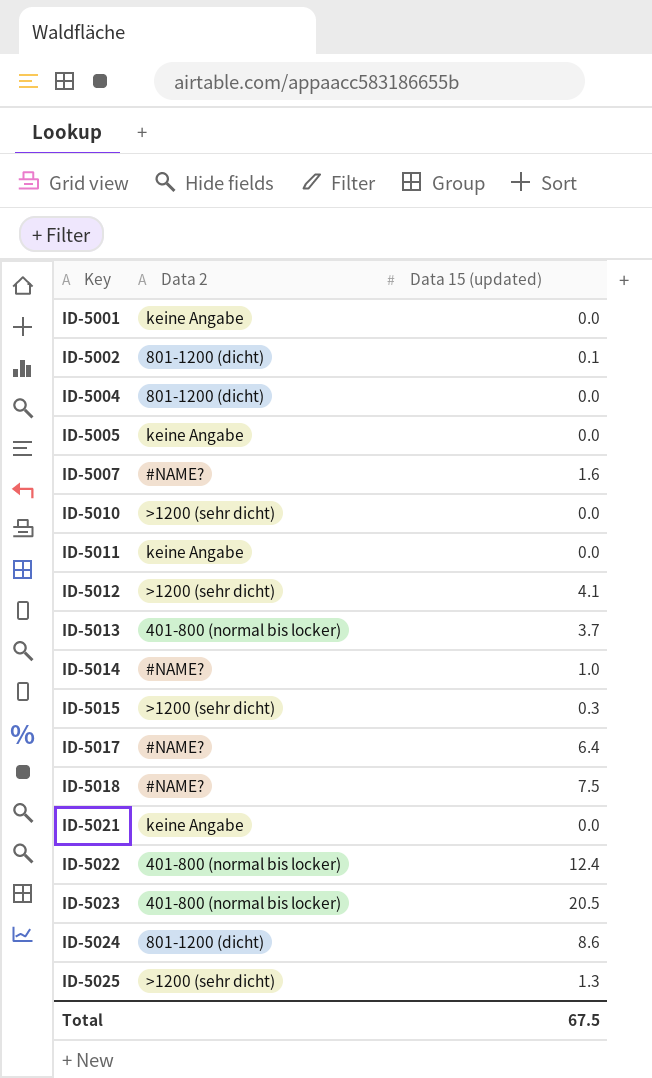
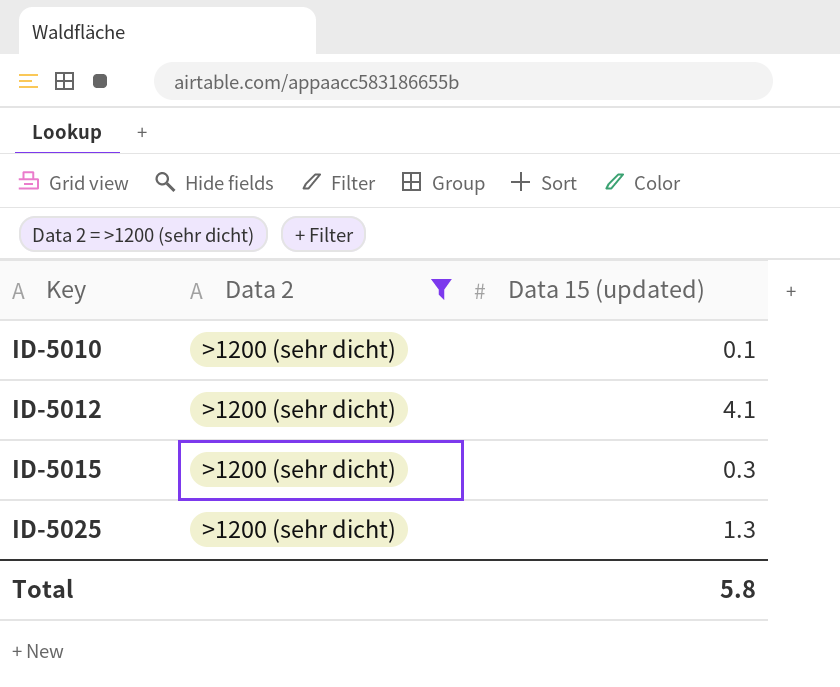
filter: none -> Data 2 = >1200 (sehr dicht)
ID-5010 | Data 15 (updated): 0.0 -> 0.1
Total | Data 15 (updated): 67.5 -> 5.8

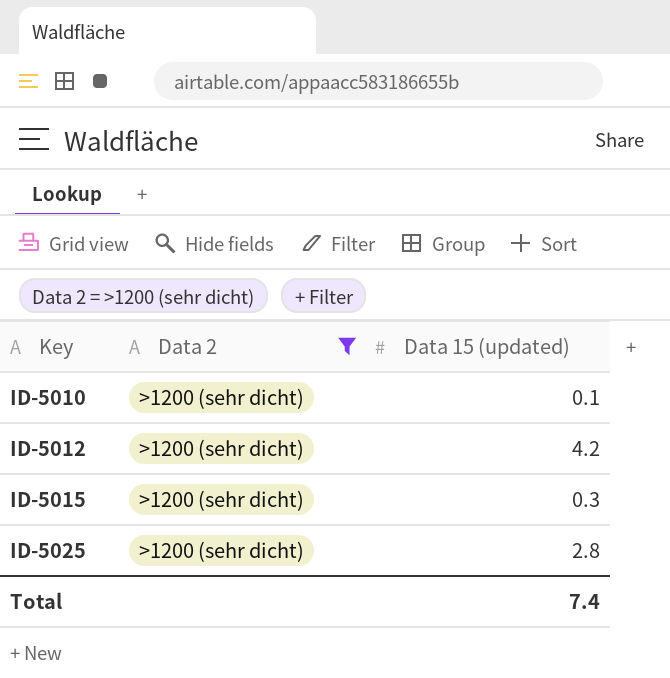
ID-5012 | Data 15 (updated): 4.1 -> 4.2
ID-5025 | Data 15 (updated): 1.3 -> 2.8
Total | Data 15 (updated): 5.8 -> 7.4

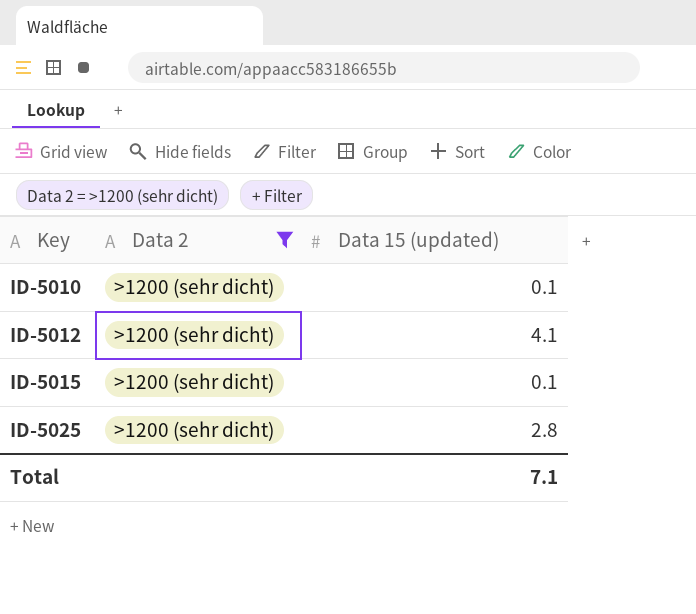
ID-5012 | Data 15 (updated): 4.2 -> 4.1
ID-5015 | Data 15 (updated): 0.3 -> 0.1
Total | Data 15 (updated): 7.4 -> 7.1

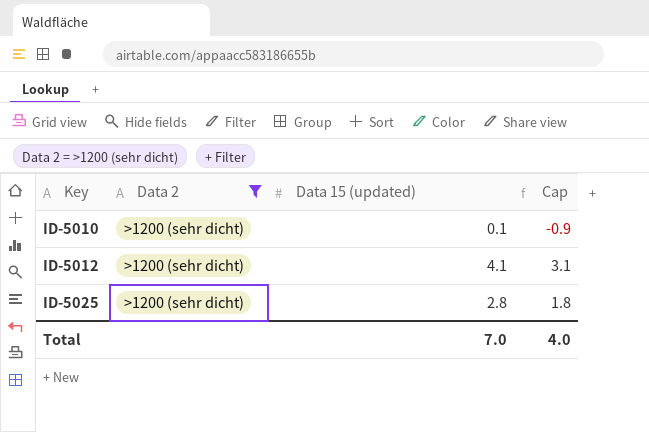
column Cap | formula: none -> [Data 15 (updated)] - 1
row ID-5015: >1200 (sehr dicht) | 0.1 -> none
Total | Data 15 (updated): 7.1 -> 7.0

